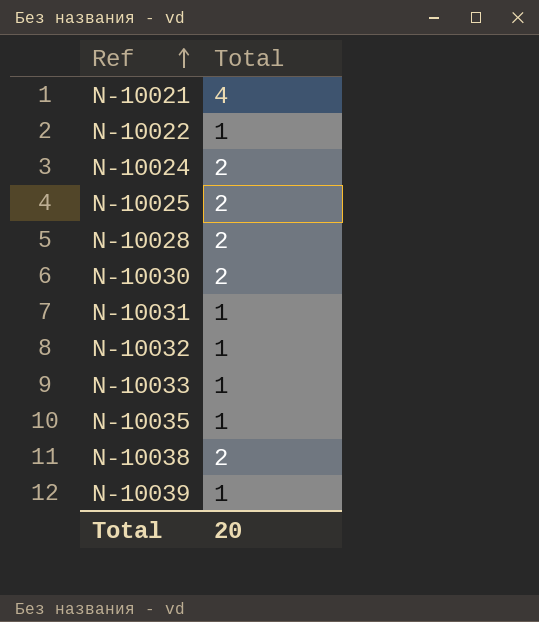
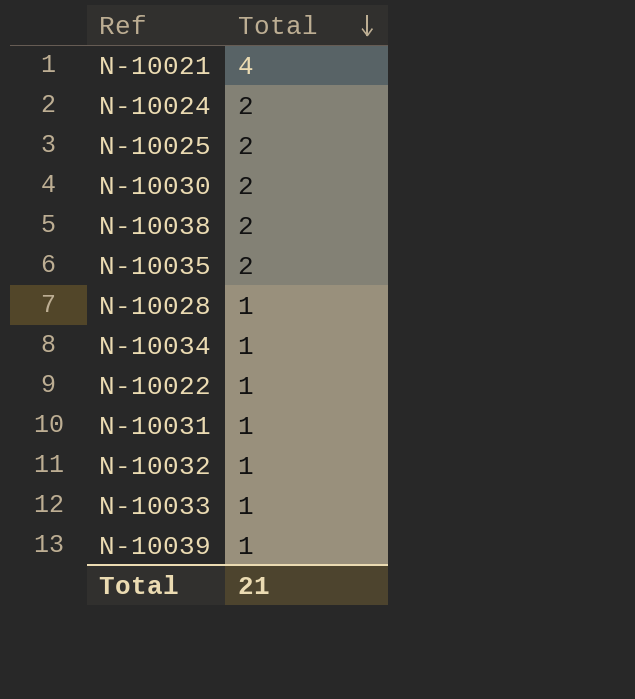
row order: Ref ascending -> Total descending
N-10035 | Total: 1 -> 2
N-10028 | Total: 2 -> 1
row N-10034: none -> 1
Total | Total: 20 -> 21

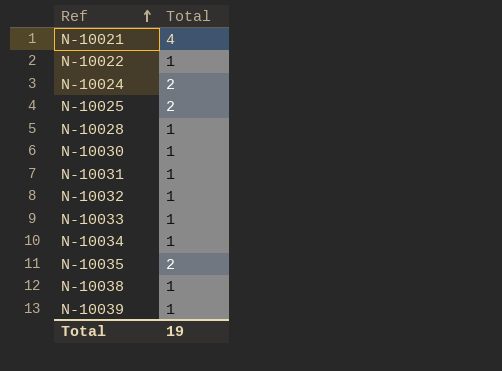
row order: Total descending -> Ref ascending
N-10030 | Total: 2 -> 1
N-10038 | Total: 2 -> 1
Total | Total: 21 -> 19

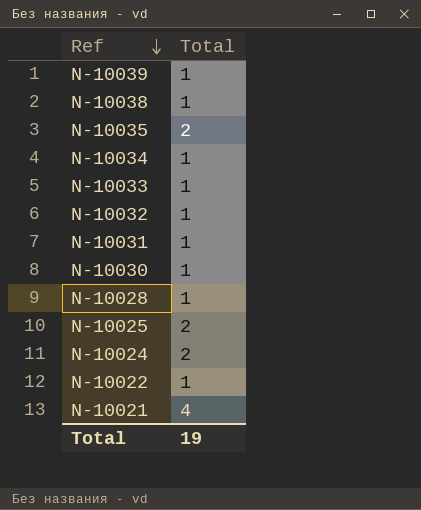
row order: Ref ascending -> Ref descending

